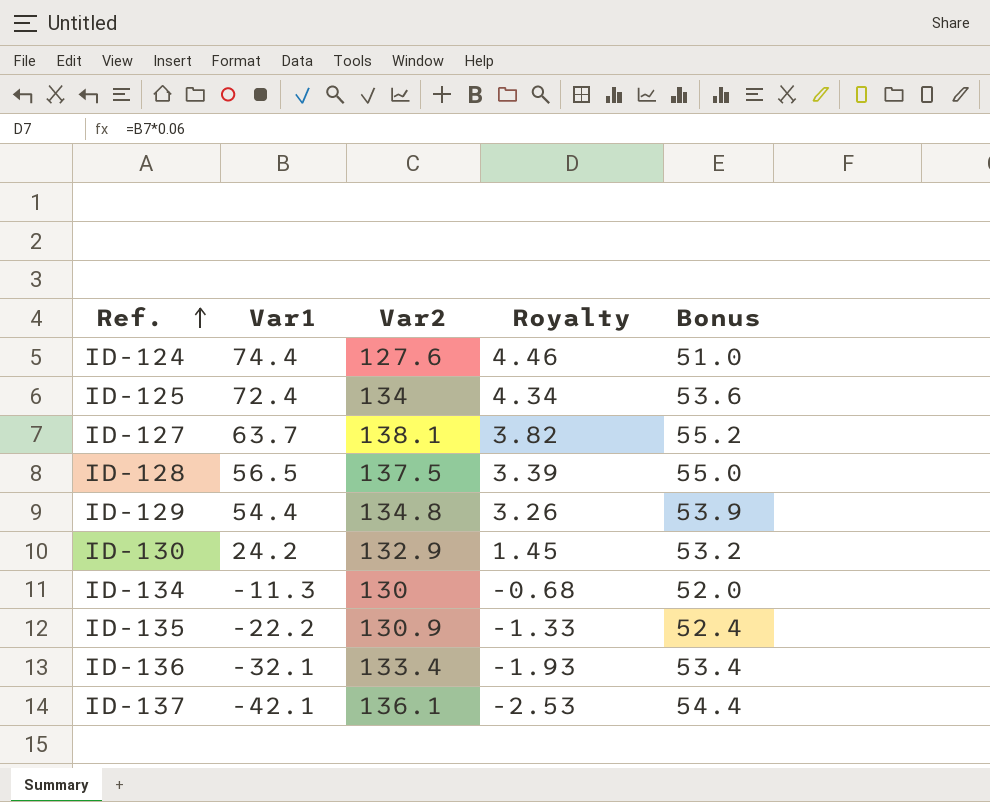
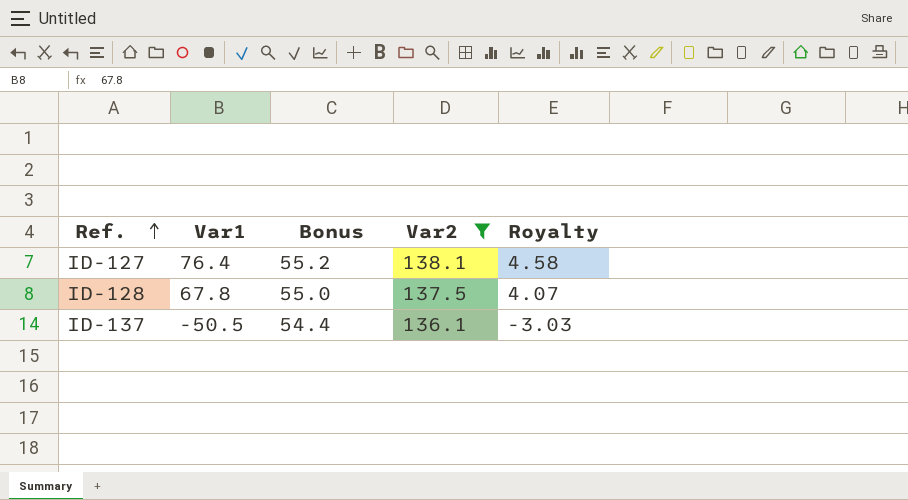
filter: none -> Var2 >= 136.1
column Bonus | position: 5 -> 3
ID-127 | Var1: 63.7 -> 76.4
ID-127 | Royalty: 3.82 -> 4.58
ID-128 | Var1: 56.5 -> 67.8
ID-128 | Royalty: 3.39 -> 4.07
ID-137 | Var1: -42.1 -> -50.5
ID-137 | Royalty: -2.53 -> -3.03

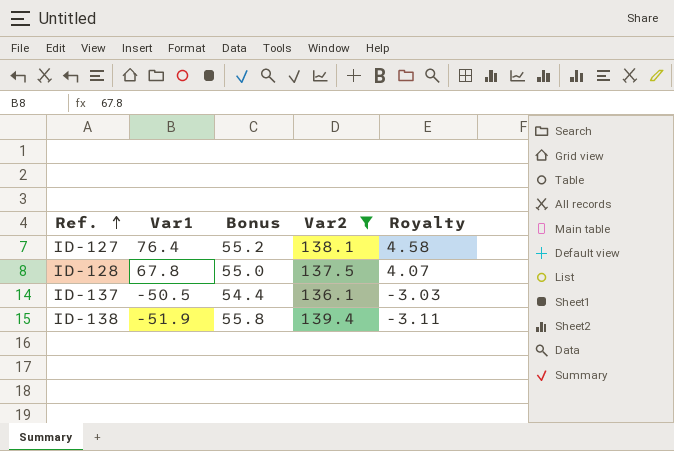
row ID-138: none -> -51.9 | 55.8 | 139.4 | -3.11

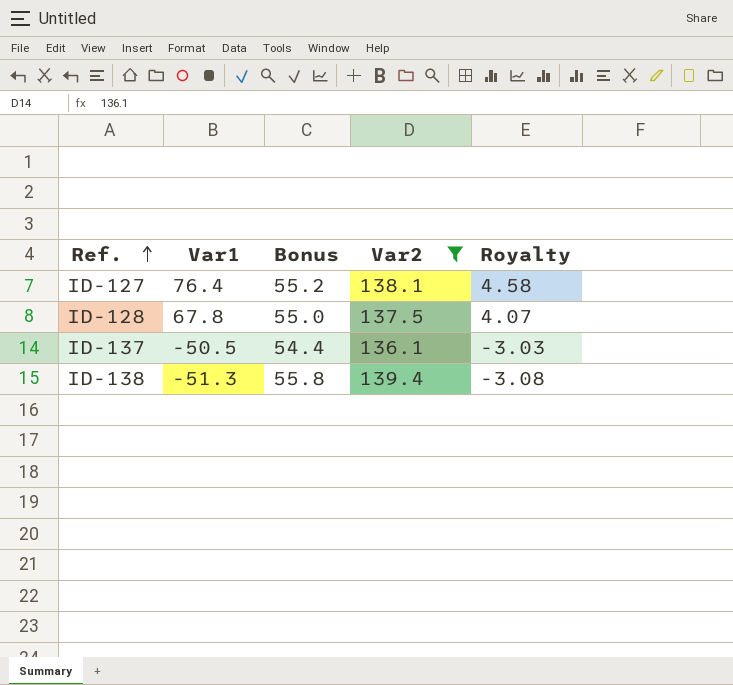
ID-138 | Var1: -51.9 -> -51.3
ID-138 | Royalty: -3.11 -> -3.08

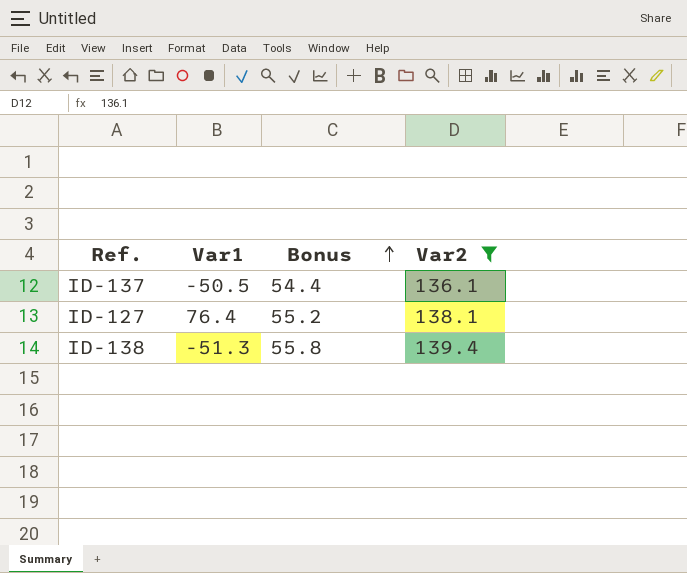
row order: Ref. ascending -> Bonus ascending
column Royalty | formula: [Var1] * 0.06 -> none
row ID-128: 67.8 | 55.0 | 137.5 | 4.07 -> none

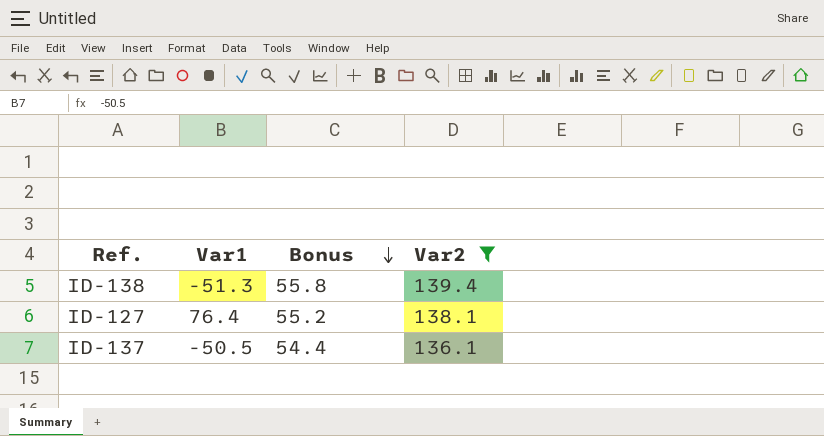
row order: Bonus ascending -> Bonus descending

